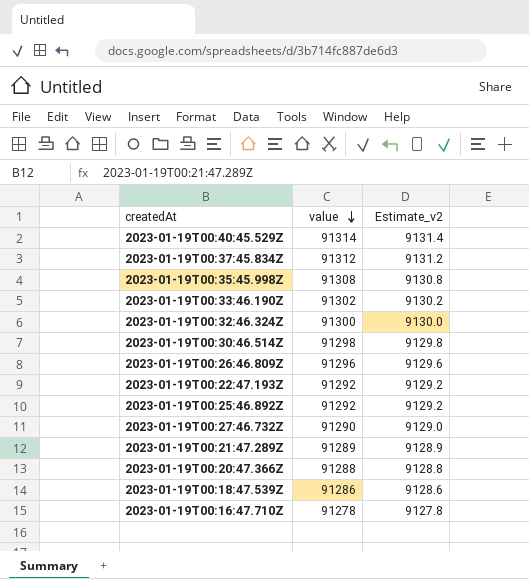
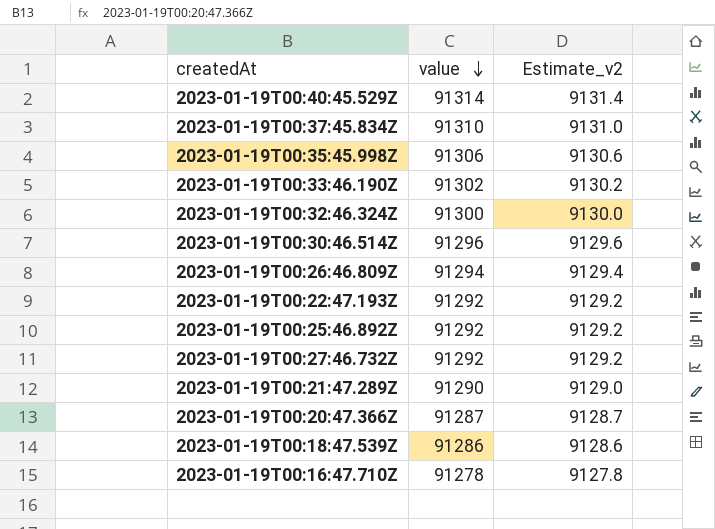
2023-01-19T00:37:45.834Z | value: 91312 -> 91310
2023-01-19T00:37:45.834Z | Estimate_v2: 9131.2 -> 9131.0
2023-01-19T00:35:45.998Z | value: 91308 -> 91306
2023-01-19T00:35:45.998Z | Estimate_v2: 9130.8 -> 9130.6
2023-01-19T00:30:46.514Z | value: 91298 -> 91296
2023-01-19T00:30:46.514Z | Estimate_v2: 9129.8 -> 9129.6
2023-01-19T00:26:46.809Z | value: 91296 -> 91294
2023-01-19T00:26:46.809Z | Estimate_v2: 9129.6 -> 9129.4
2023-01-19T00:27:46.732Z | value: 91290 -> 91292
2023-01-19T00:27:46.732Z | Estimate_v2: 9129.0 -> 9129.2
2023-01-19T00:21:47.289Z | value: 91289 -> 91290
2023-01-19T00:21:47.289Z | Estimate_v2: 9128.9 -> 9129.0
2023-01-19T00:20:47.366Z | value: 91288 -> 91287
2023-01-19T00:20:47.366Z | Estimate_v2: 9128.8 -> 9128.7

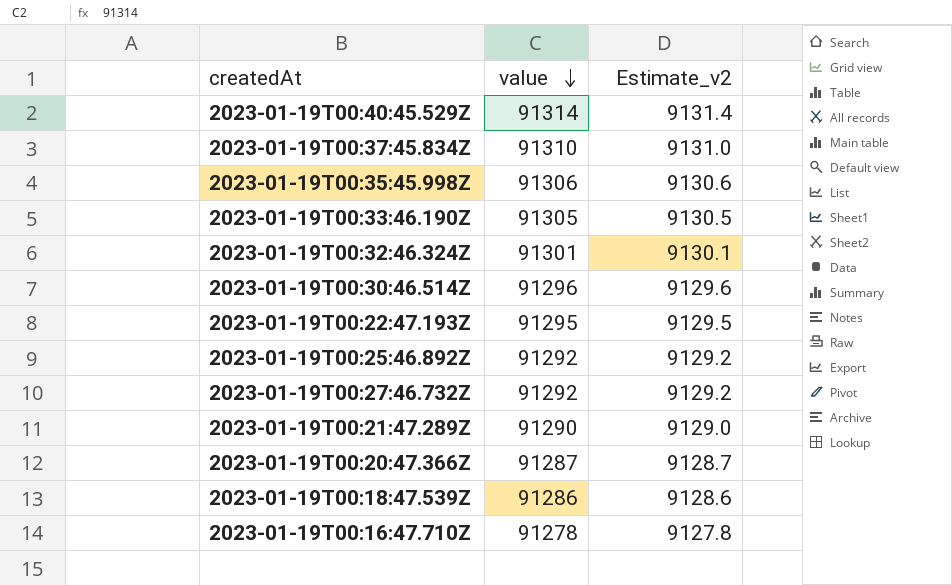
row 2023-01-19T00:26:46.809Z: 91294 | 9129.4 -> none
2023-01-19T00:33:46.190Z | value: 91302 -> 91305
2023-01-19T00:33:46.190Z | Estimate_v2: 9130.2 -> 9130.5
2023-01-19T00:32:46.324Z | value: 91300 -> 91301
2023-01-19T00:32:46.324Z | Estimate_v2: 9130.0 -> 9130.1
2023-01-19T00:22:47.193Z | value: 91292 -> 91295
2023-01-19T00:22:47.193Z | Estimate_v2: 9129.2 -> 9129.5

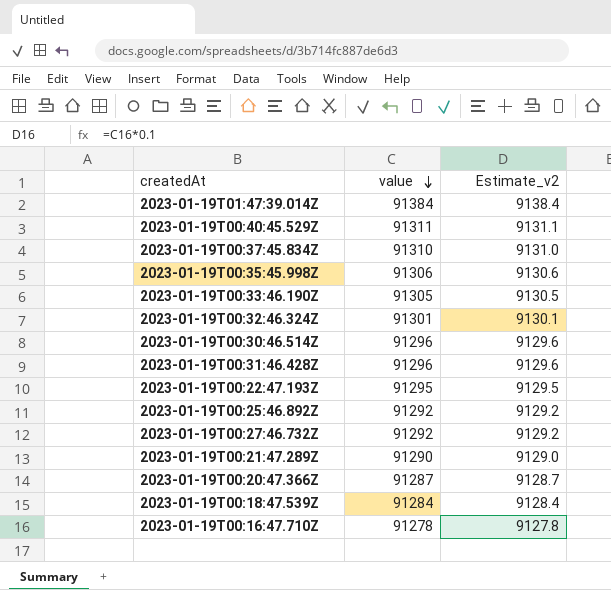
row 2023-01-19T01:47:39.014Z: none -> 91384 | 9138.4
2023-01-19T00:40:45.529Z | value: 91314 -> 91311
2023-01-19T00:40:45.529Z | Estimate_v2: 9131.4 -> 9131.1
row 2023-01-19T00:31:46.428Z: none -> 91296 | 9129.6
2023-01-19T00:18:47.539Z | value: 91286 -> 91284
2023-01-19T00:18:47.539Z | Estimate_v2: 9128.6 -> 9128.4

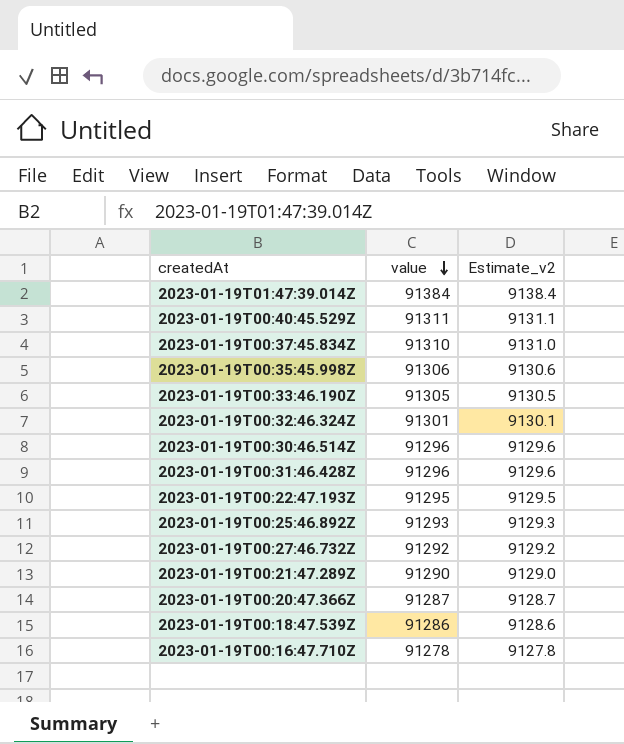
2023-01-19T00:25:46.892Z | value: 91292 -> 91293
2023-01-19T00:25:46.892Z | Estimate_v2: 9129.2 -> 9129.3
2023-01-19T00:18:47.539Z | value: 91284 -> 91286
2023-01-19T00:18:47.539Z | Estimate_v2: 9128.4 -> 9128.6

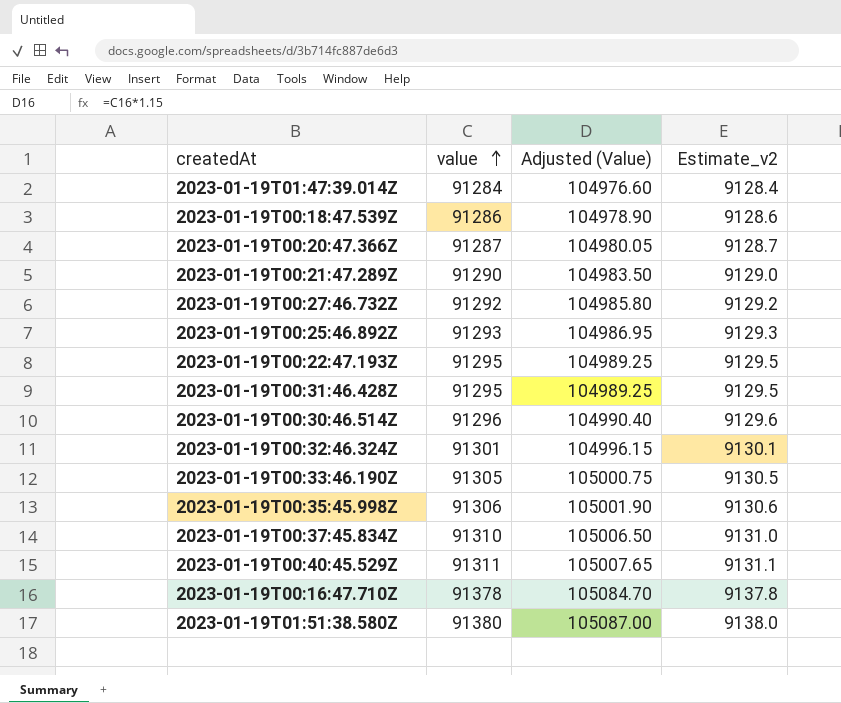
row order: value descending -> value ascending
column Adjusted (Value) | formula: none -> [value] * 1.15
2023-01-19T01:47:39.014Z | value: 91384 -> 91284
2023-01-19T01:47:39.014Z | Estimate_v2: 9138.4 -> 9128.4
2023-01-19T00:31:46.428Z | value: 91296 -> 91295
2023-01-19T00:31:46.428Z | Estimate_v2: 9129.6 -> 9129.5
2023-01-19T00:16:47.710Z | value: 91278 -> 91378
2023-01-19T00:16:47.710Z | Estimate_v2: 9127.8 -> 9137.8
row 2023-01-19T01:51:38.580Z: none -> 91380 | 105087.00 | 9138.0

